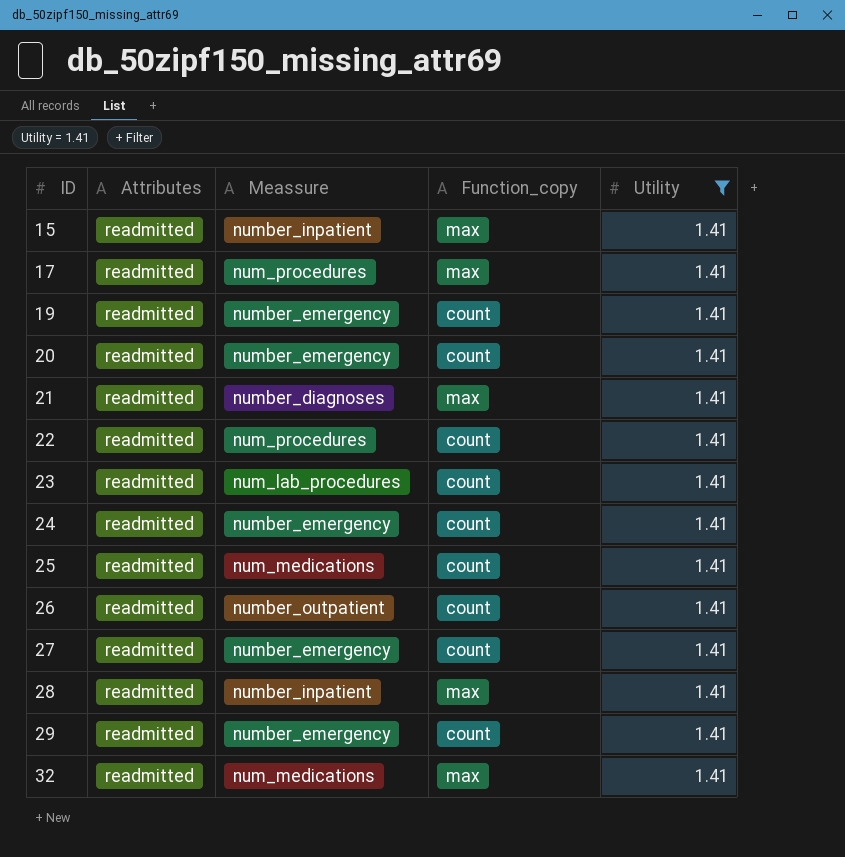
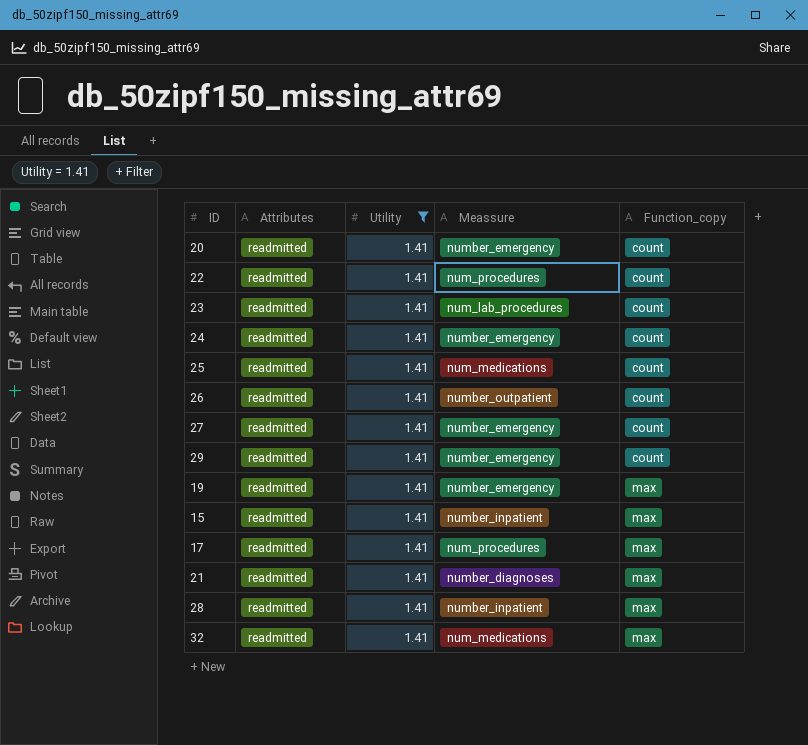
row order: ID ascending -> Function_copy ascending
column Utility | position: 5 -> 3
19 | Function_copy: count -> max

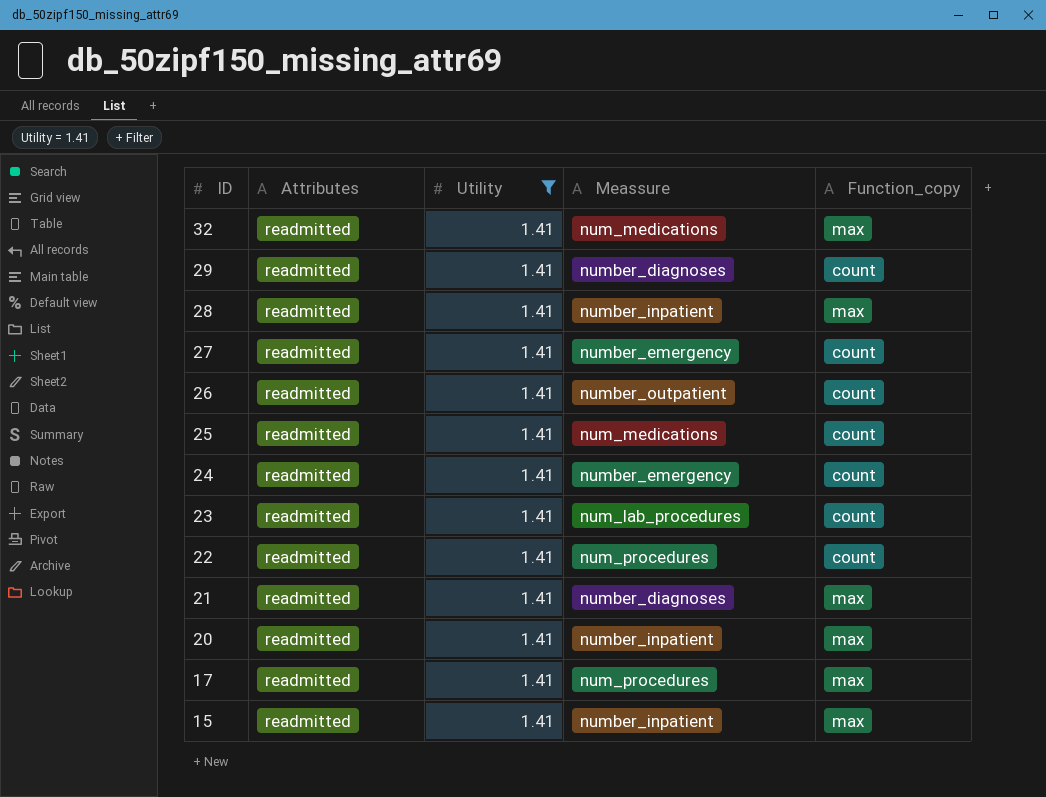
row order: Function_copy ascending -> ID descending
row 19: readmitted | 1.41 | number_emergency | max -> none
29 | Meassure: number_emergency -> number_diagnoses
20 | Meassure: number_emergency -> number_inpatient
20 | Function_copy: count -> max

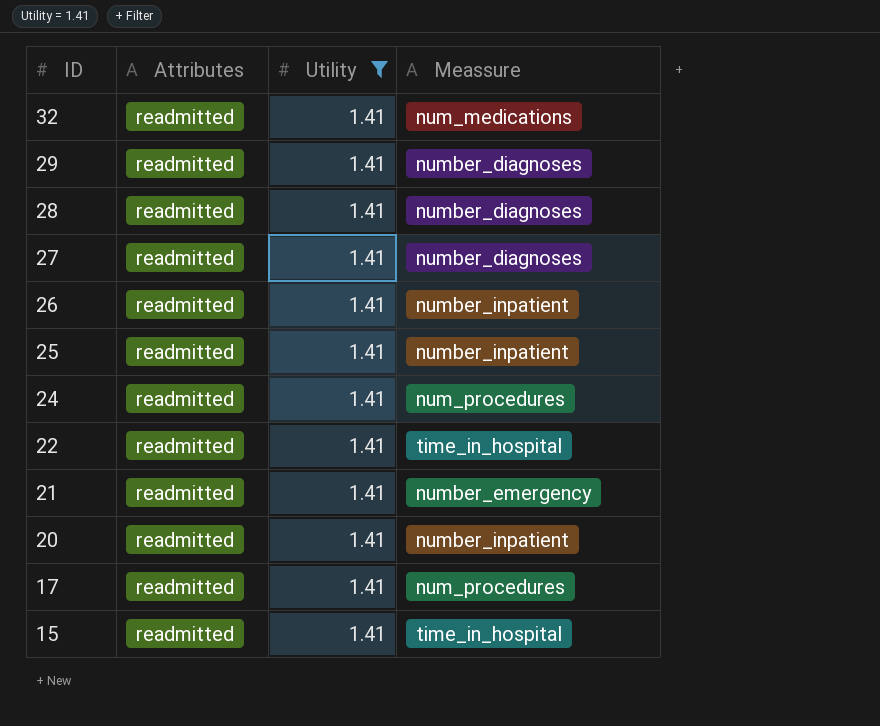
column Function_copy | position: 5 -> none
row 23: readmitted | 1.41 | num_lab_procedures | count -> none
28 | Meassure: number_inpatient -> number_diagnoses
27 | Meassure: number_emergency -> number_diagnoses
26 | Meassure: number_outpatient -> number_inpatient
25 | Meassure: num_medications -> number_inpatient
24 | Meassure: number_emergency -> num_procedures
22 | Meassure: num_procedures -> time_in_hospital
21 | Meassure: number_diagnoses -> number_emergency
15 | Meassure: number_inpatient -> time_in_hospital

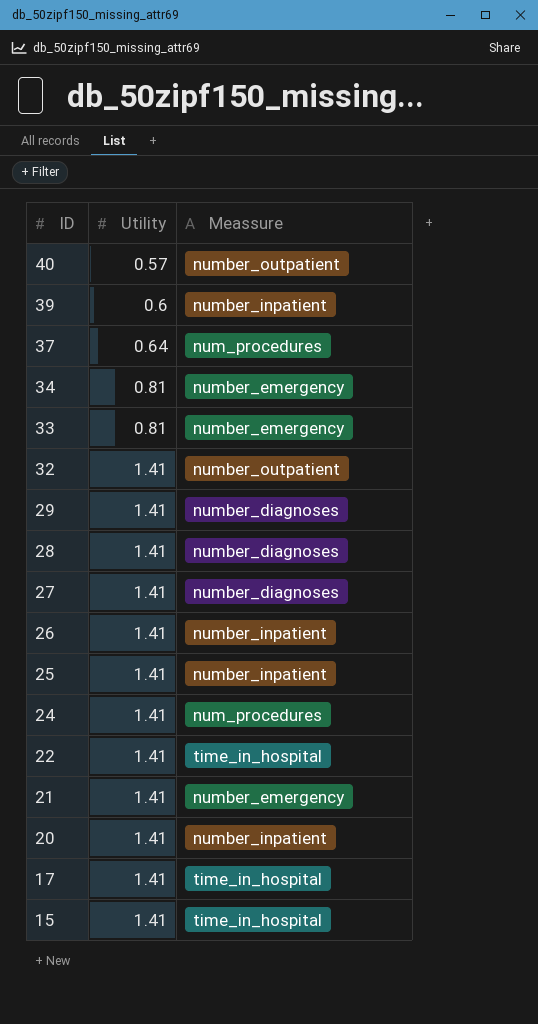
filter: Utility = 1.41 -> none
column Attributes | position: 2 -> none
32 | Meassure: num_medications -> number_outpatient
17 | Meassure: num_procedures -> time_in_hospital

